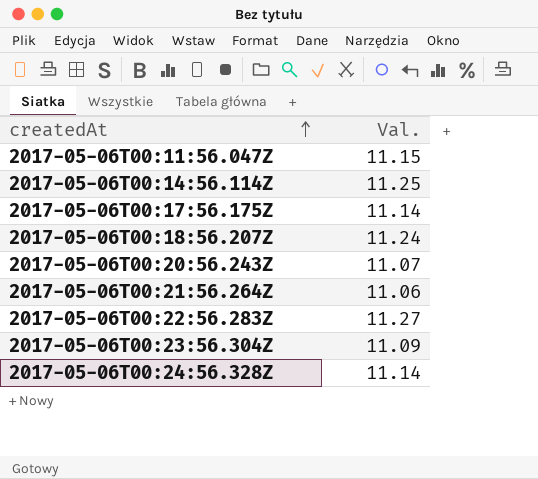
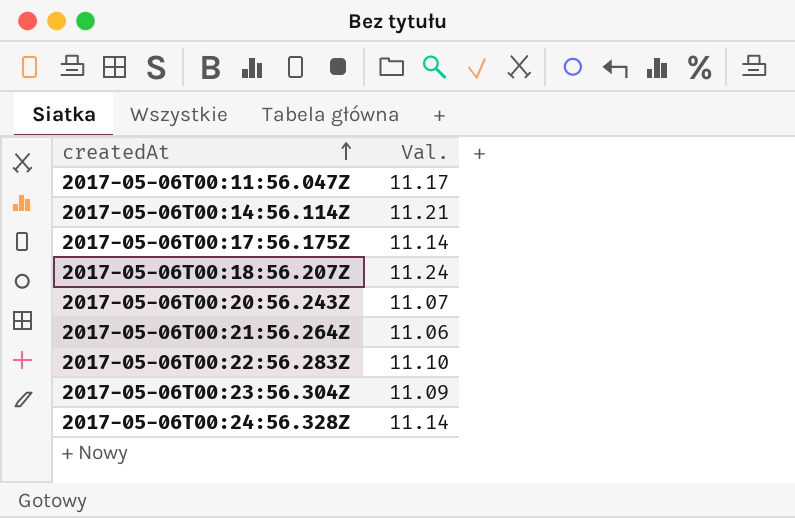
2017-05-06T00:11:56.047Z | Val.: 11.15 -> 11.17
2017-05-06T00:14:56.114Z | Val.: 11.25 -> 11.21
2017-05-06T00:22:56.283Z | Val.: 11.27 -> 11.10

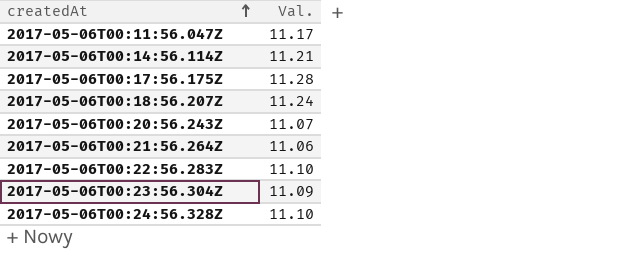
2017-05-06T00:17:56.175Z | Val.: 11.14 -> 11.28
2017-05-06T00:24:56.328Z | Val.: 11.14 -> 11.10

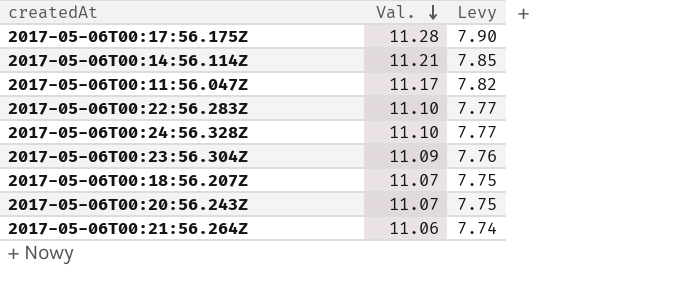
row order: createdAt ascending -> Val. descending
column Levy | formula: none -> [Val.] * 0.7
2017-05-06T00:18:56.207Z | Val.: 11.24 -> 11.07

